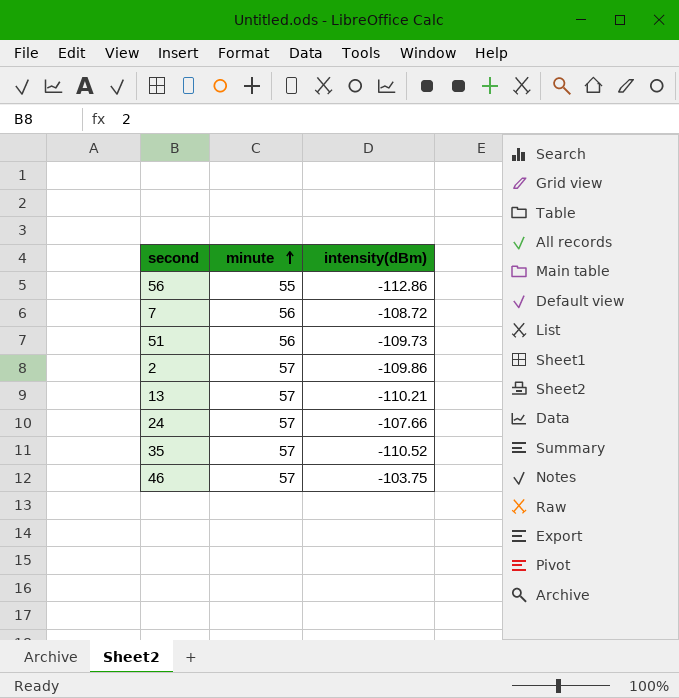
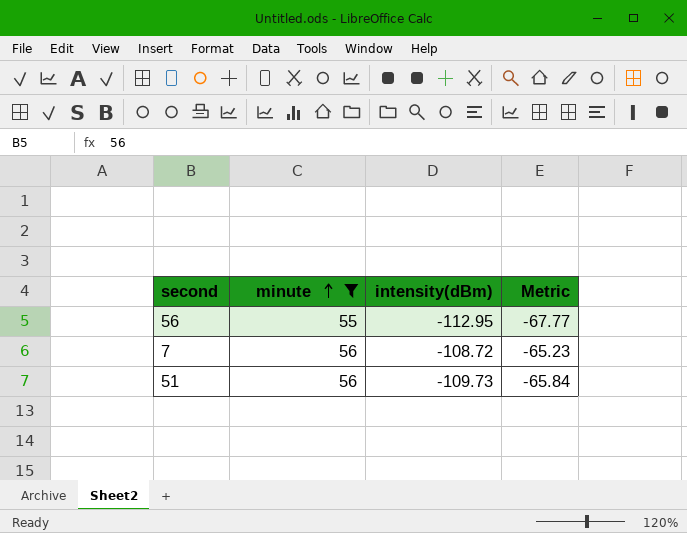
filter: none -> minute != 57
column Metric | formula: none -> [intensity(dBm)] * 0.6
56 | intensity(dBm): -112.86 -> -112.95

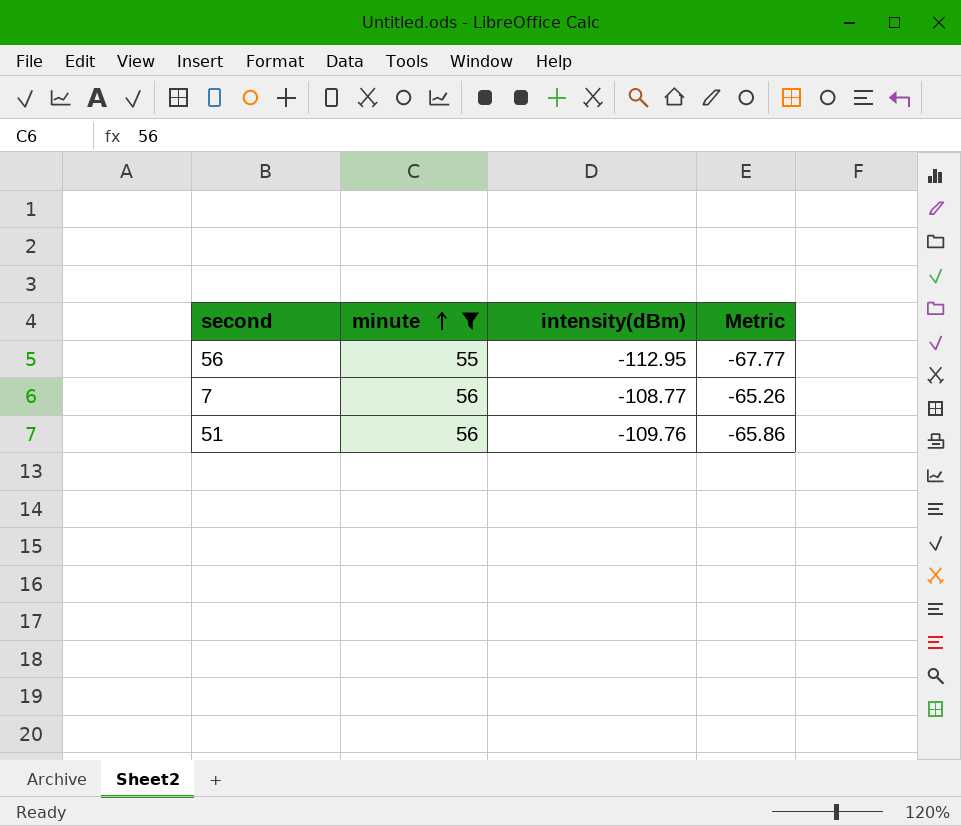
7 | intensity(dBm): -108.72 -> -108.77
7 | Metric: -65.23 -> -65.26
51 | intensity(dBm): -109.73 -> -109.76
51 | Metric: -65.84 -> -65.86

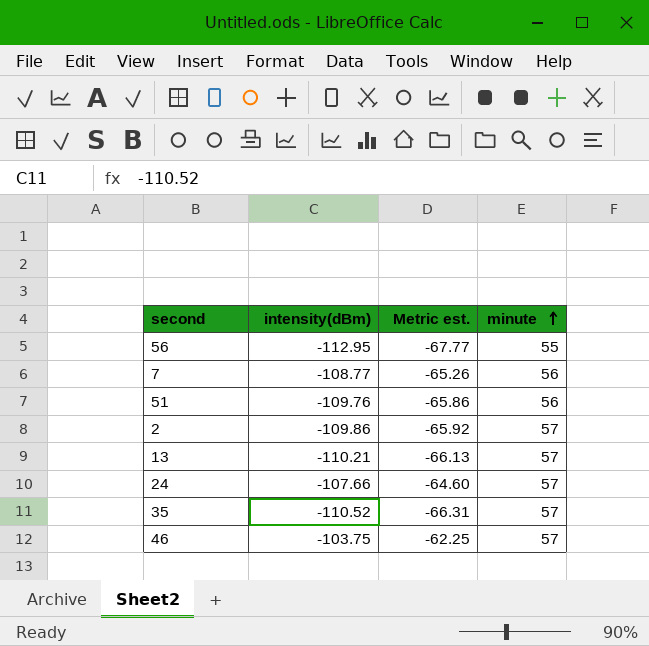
filter: minute != 57 -> none
column name: Metric -> Metric est.
column minute | position: 2 -> 4

